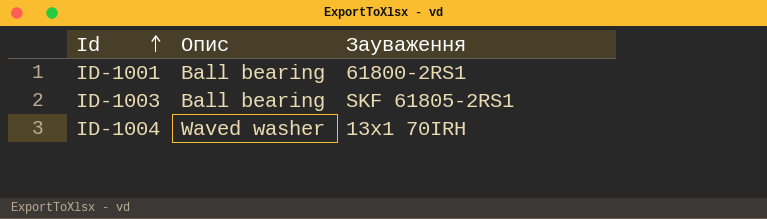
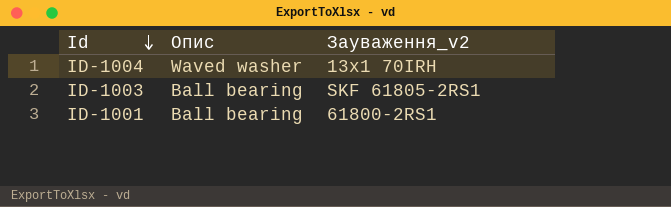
row order: Id ascending -> Id descending
column name: Зауваження -> Зауваження_v2

